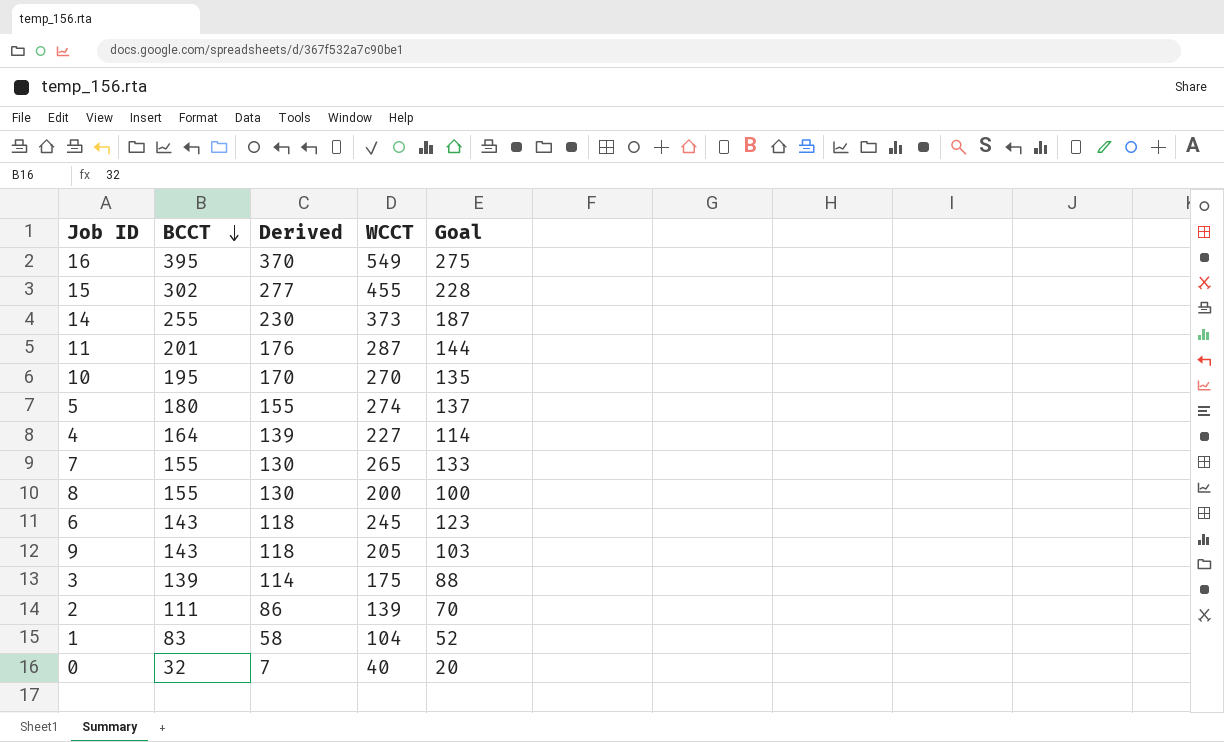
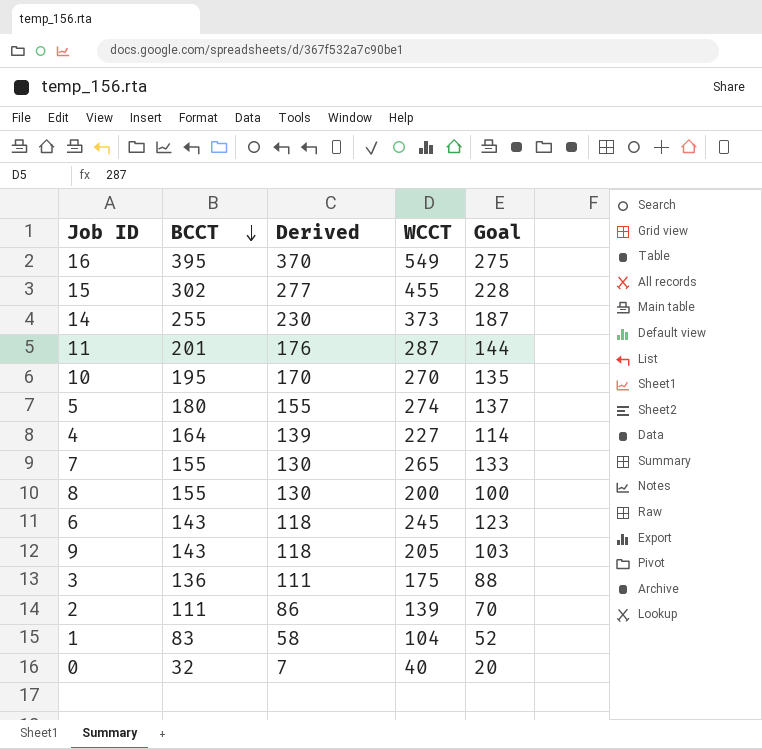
3 | BCCT: 139 -> 136
3 | Derived: 114 -> 111

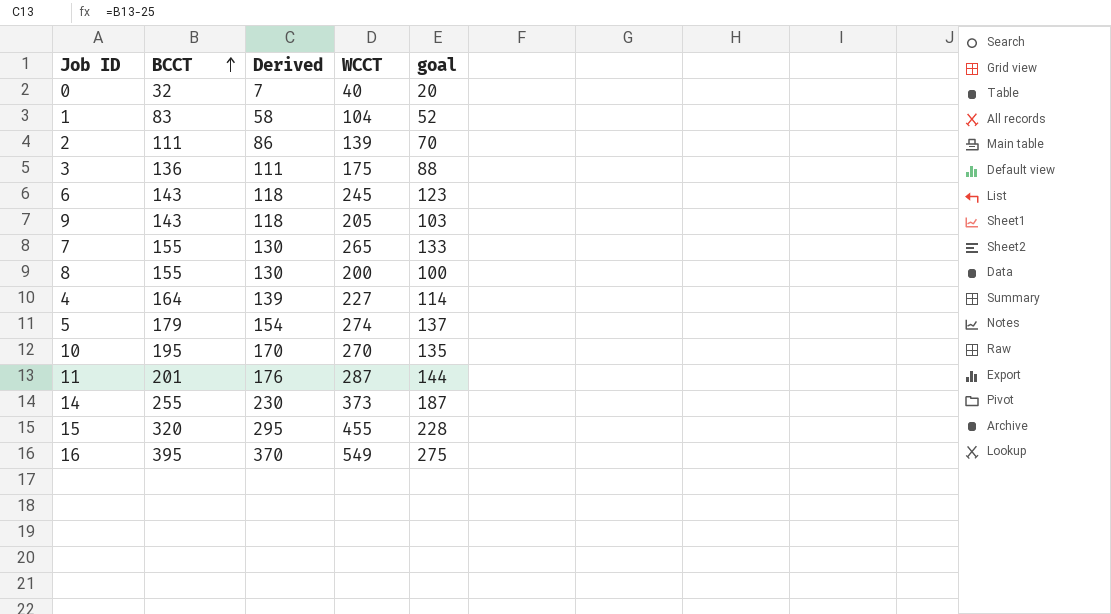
row order: BCCT descending -> BCCT ascending
column name: Goal -> goal
5 | BCCT: 180 -> 179
5 | Derived: 155 -> 154
15 | BCCT: 302 -> 320
15 | Derived: 277 -> 295

